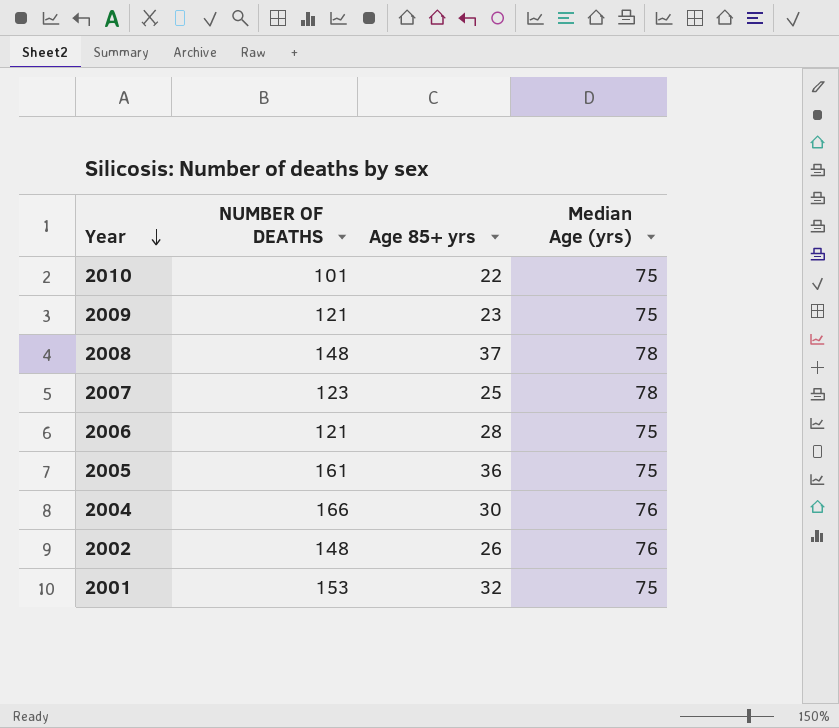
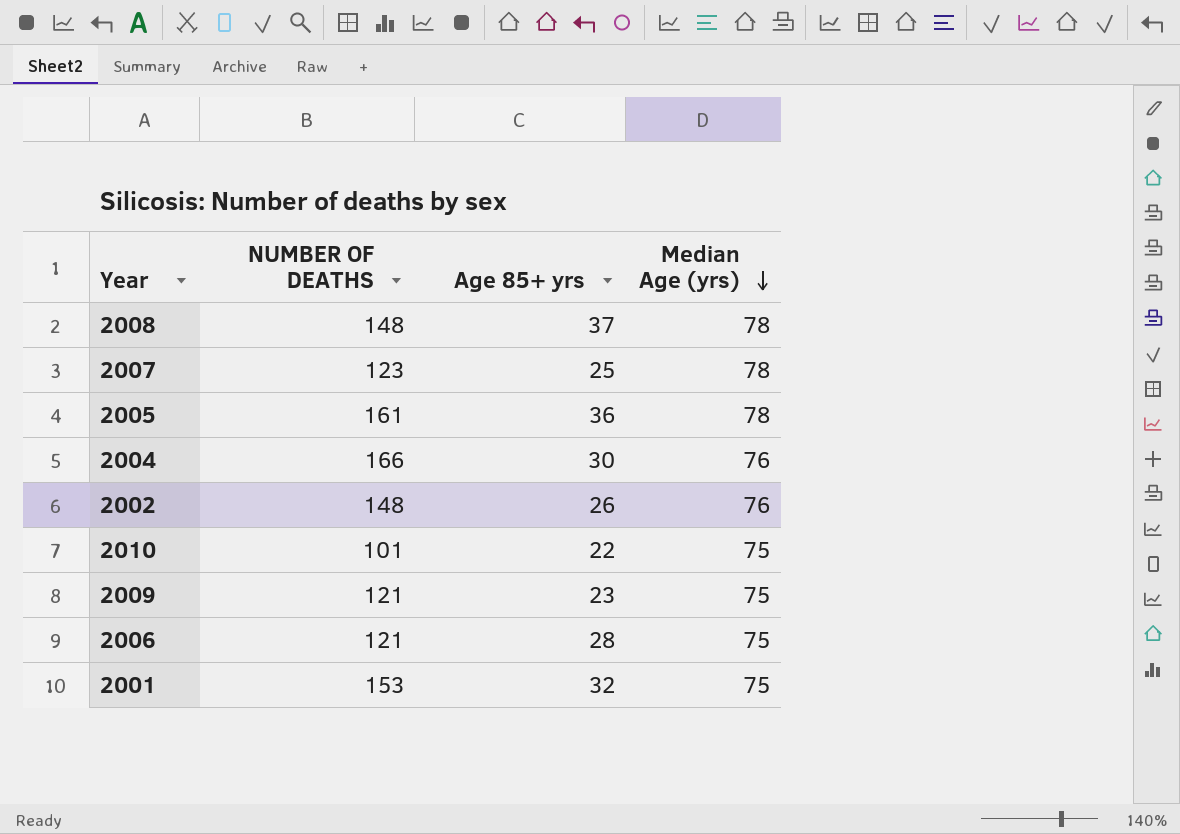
row order: Year descending -> Median Age (yrs) descending
2005 | Median Age (yrs): 75 -> 78

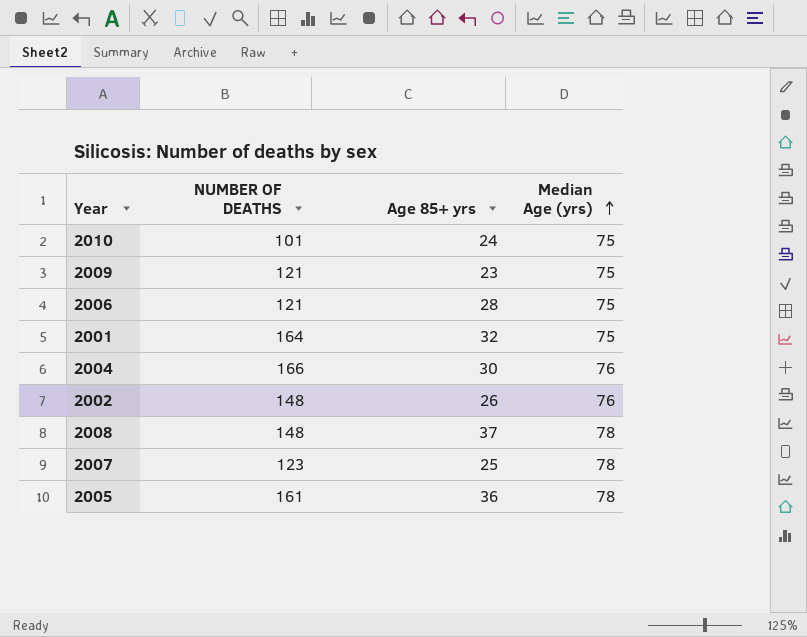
row order: Median Age (yrs) descending -> Median Age (yrs) ascending
2010 | Age 85+ yrs: 22 -> 24
2001 | NUMBER OF DEATHS: 153 -> 164

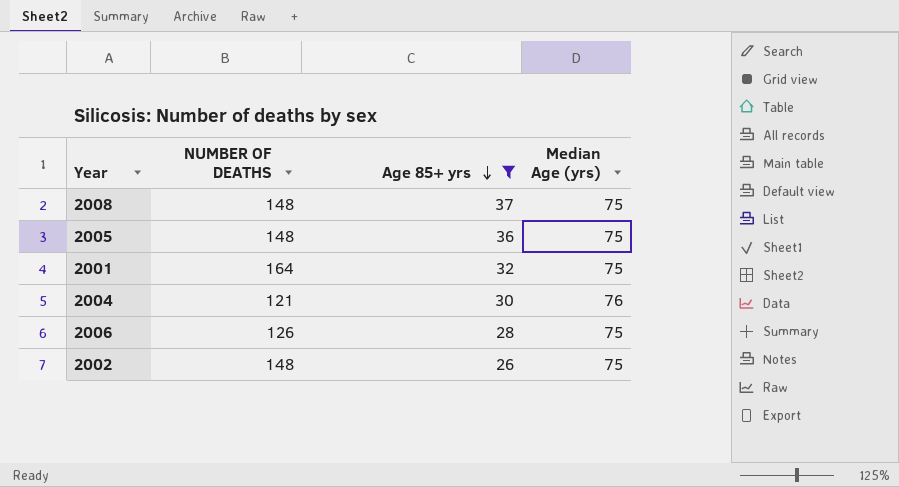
filter: none -> Age 85+ yrs >= 26
row order: Median Age (yrs) ascending -> Age 85+ yrs descending
2008 | Median Age (yrs): 78 -> 75
2005 | NUMBER OF DEATHS: 161 -> 148
2005 | Median Age (yrs): 78 -> 75
2004 | NUMBER OF DEATHS: 166 -> 121
2006 | NUMBER OF DEATHS: 121 -> 126
2002 | Median Age (yrs): 76 -> 75

